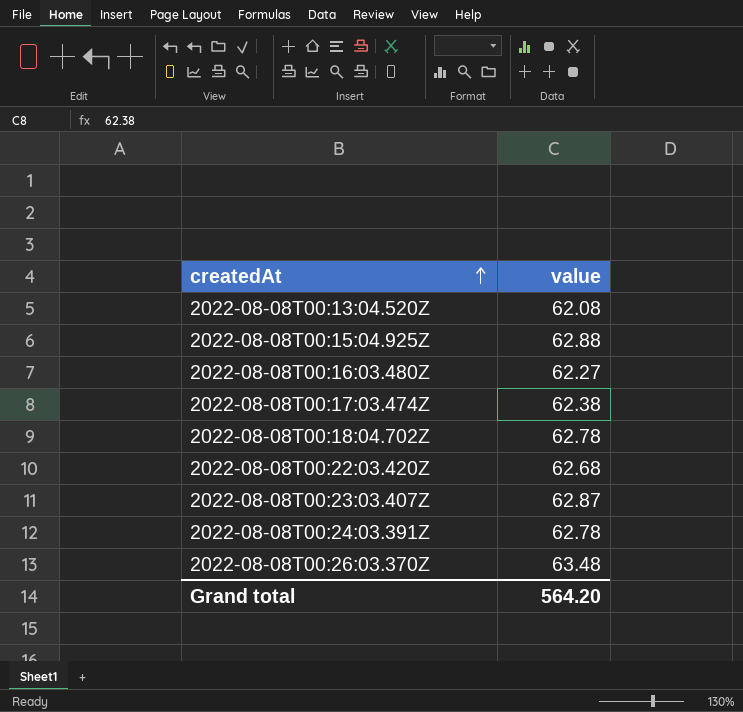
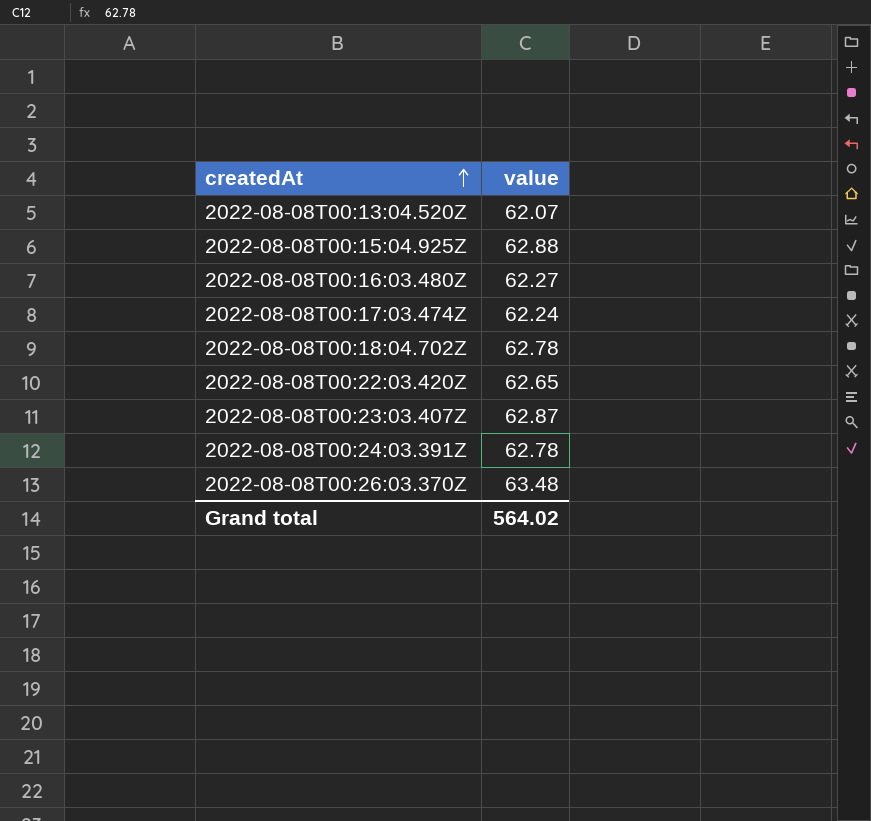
2022-08-08T00:13:04.520Z | value: 62.08 -> 62.07
2022-08-08T00:17:03.474Z | value: 62.38 -> 62.24
2022-08-08T00:22:03.420Z | value: 62.68 -> 62.65
Grand total | value: 564.20 -> 564.02

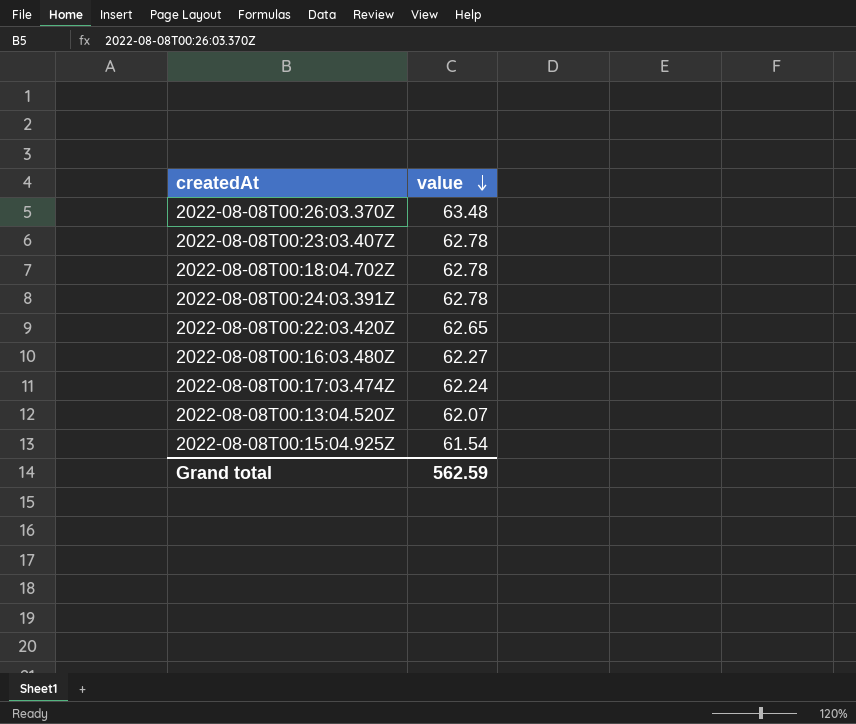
row order: createdAt ascending -> value descending
2022-08-08T00:23:03.407Z | value: 62.87 -> 62.78
2022-08-08T00:15:04.925Z | value: 62.88 -> 61.54
Grand total | value: 564.02 -> 562.59

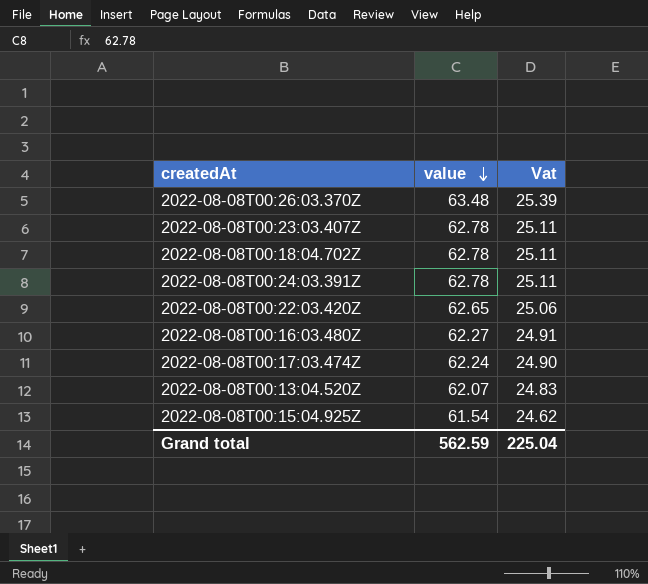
column Vat | formula: none -> [value] * 0.4

